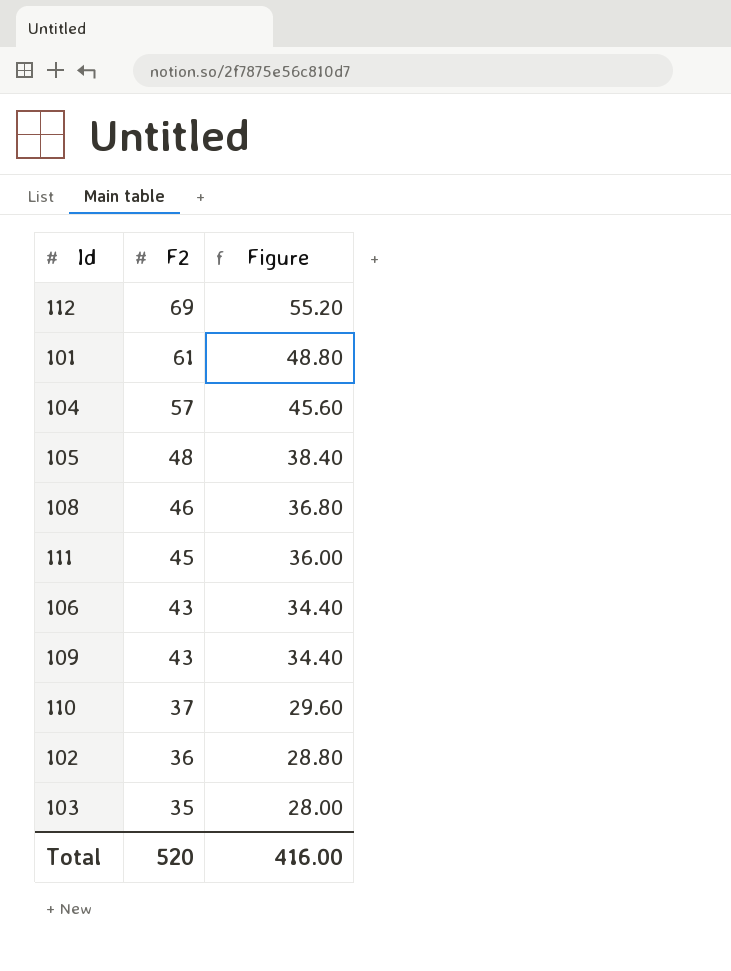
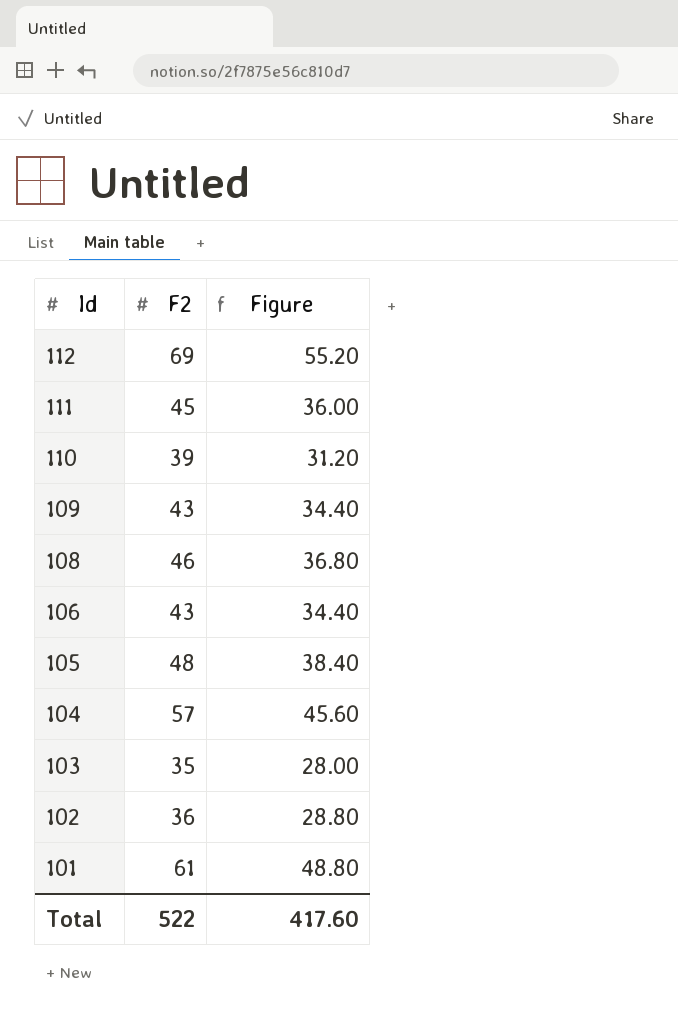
row order: F2 descending -> Id descending
110 | F2: 37 -> 39
110 | Figure: 29.60 -> 31.20
Total | F2: 520 -> 522
Total | Figure: 416.00 -> 417.60

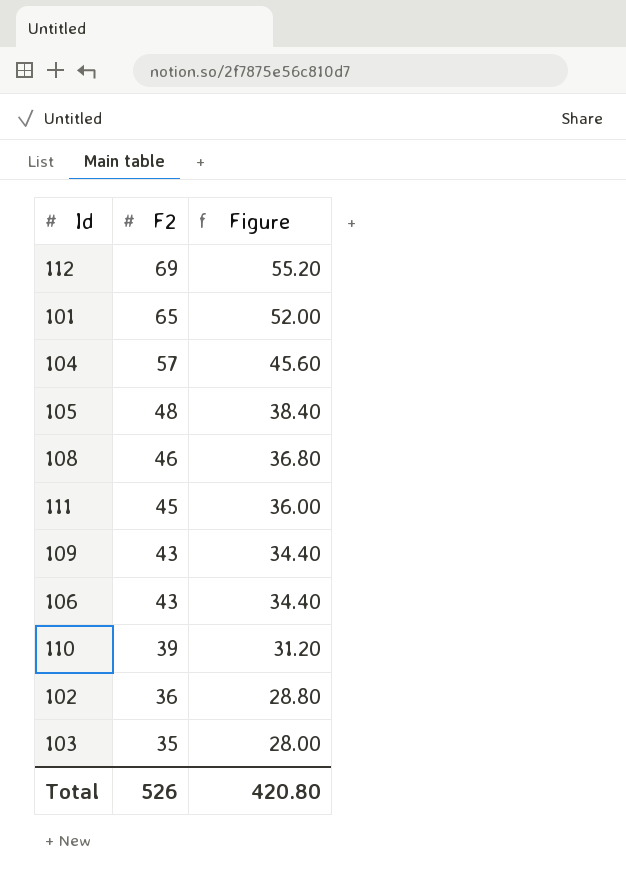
row order: Id descending -> F2 descending
101 | F2: 61 -> 65
101 | Figure: 48.80 -> 52.00
Total | F2: 522 -> 526
Total | Figure: 417.60 -> 420.80

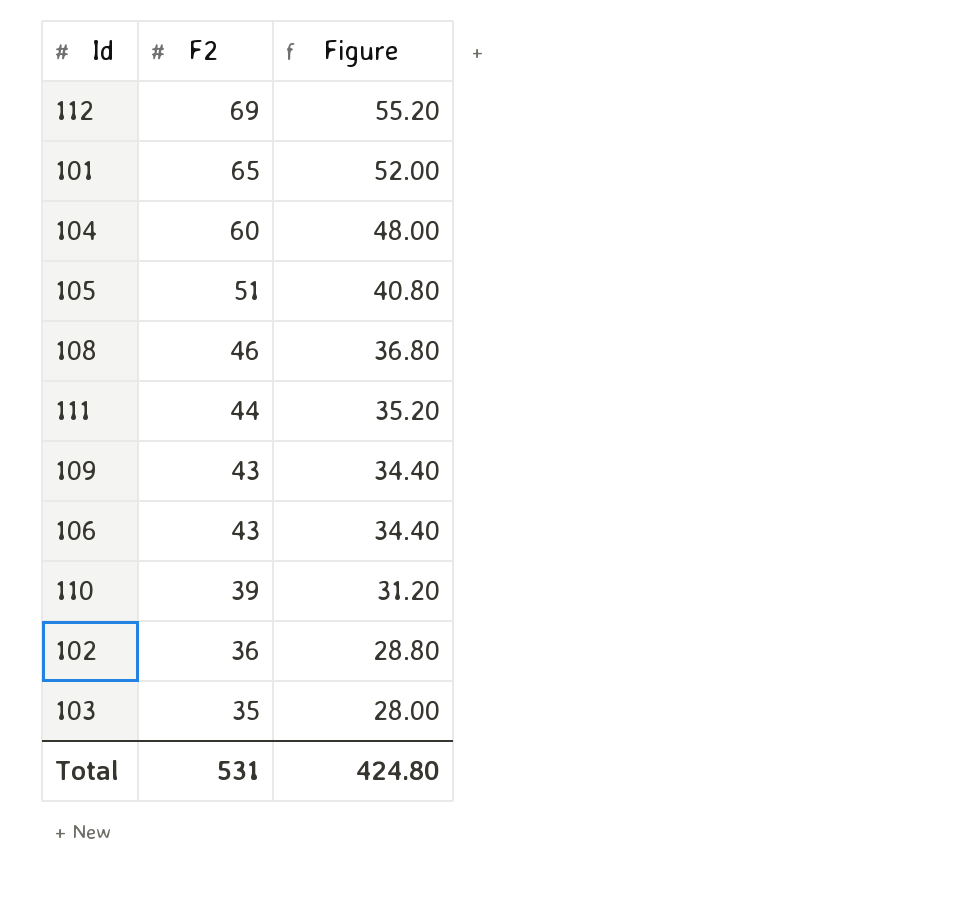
104 | F2: 57 -> 60
104 | Figure: 45.60 -> 48.00
105 | F2: 48 -> 51
105 | Figure: 38.40 -> 40.80
111 | F2: 45 -> 44
111 | Figure: 36.00 -> 35.20
Total | F2: 526 -> 531
Total | Figure: 420.80 -> 424.80

